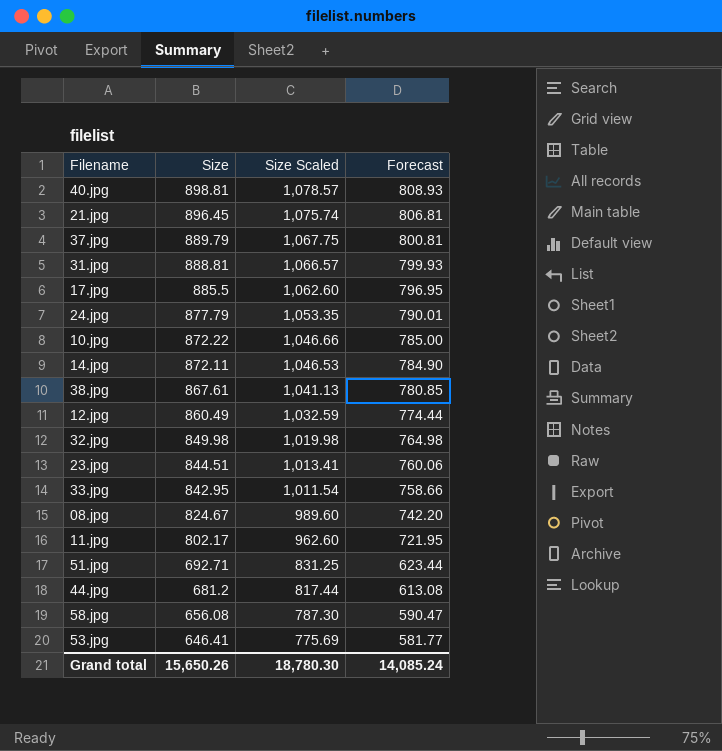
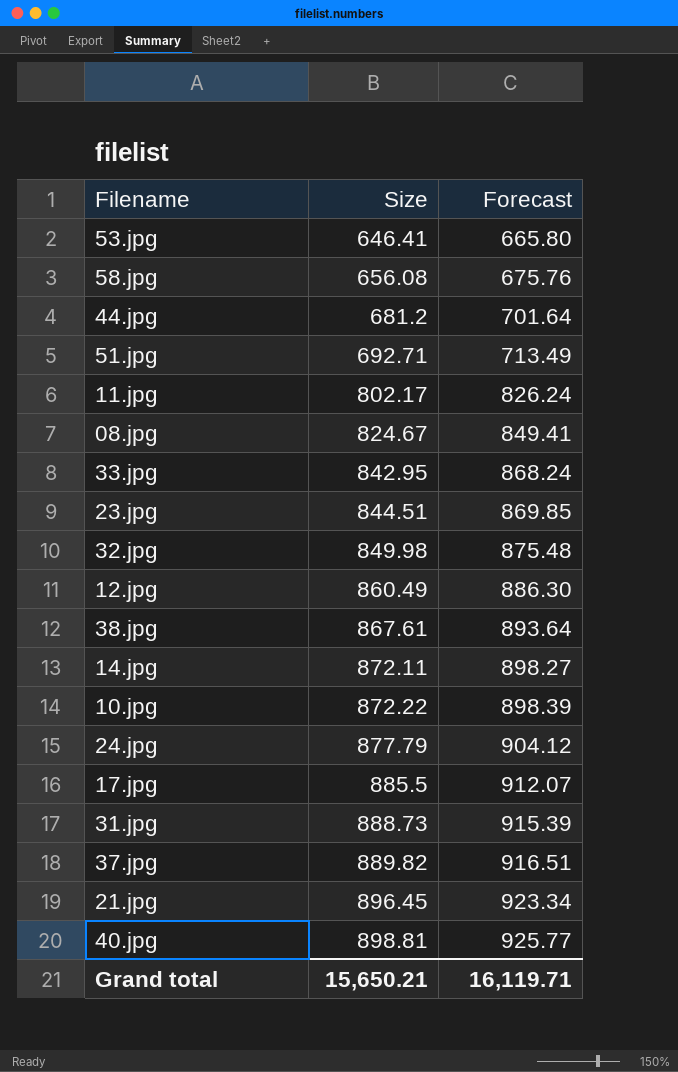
row order: Size descending -> Size ascending
column Size Scaled | formula: [Size] * 1.2 -> none
column Forecast | formula: [Size] * 0.9 -> [Size] * 1.03
31.jpg | Size: 888.81 -> 888.73
37.jpg | Size: 889.79 -> 889.82
Grand total | Size: 15,650.26 -> 15,650.21
Grand total | Forecast: 14,085.24 -> 16,119.71

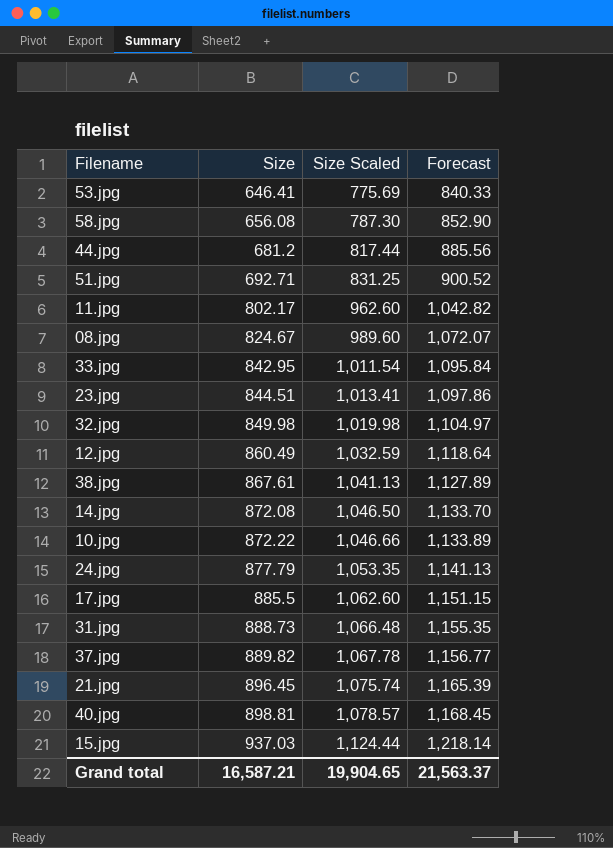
column Size Scaled | formula: none -> [Size] * 1.2
column Forecast | formula: [Size] * 1.03 -> [Size] * 1.3
14.jpg | Size: 872.11 -> 872.08
row 15.jpg: none -> 937.03 | 1,124.44 | 1,218.14
Grand total | Size: 15,650.21 -> 16,587.21
Grand total | Forecast: 16,119.71 -> 21,563.37

